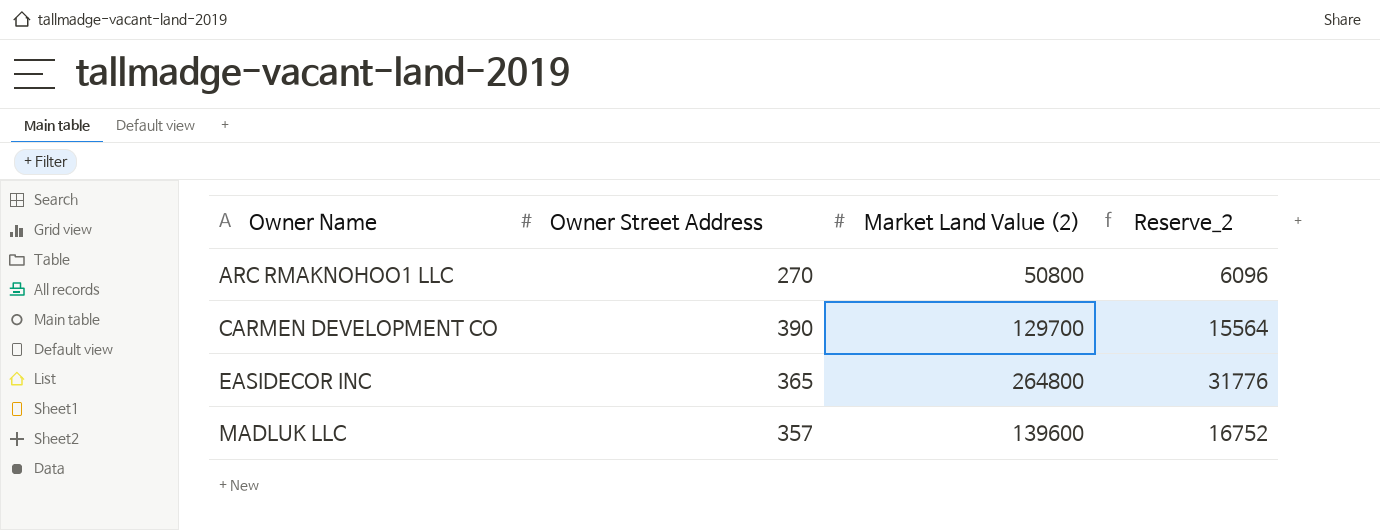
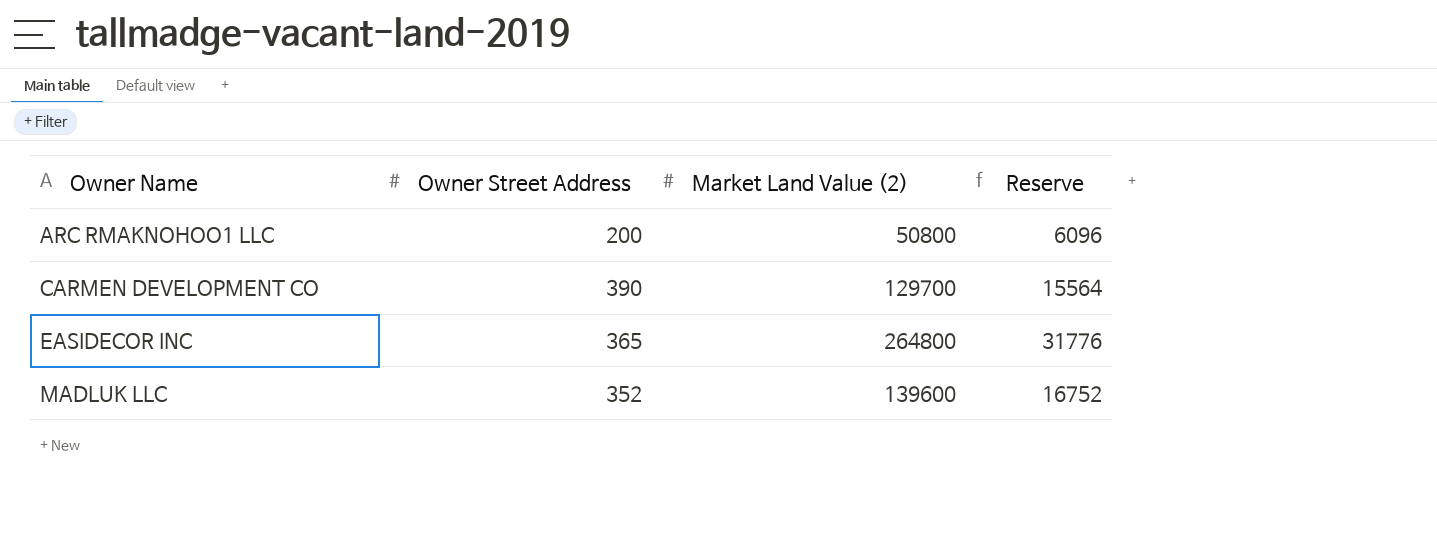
column name: Reserve_2 -> Reserve
ARC RMAKNOHOO1 LLC | Owner Street Address: 270 -> 200
MADLUK LLC | Owner Street Address: 357 -> 352

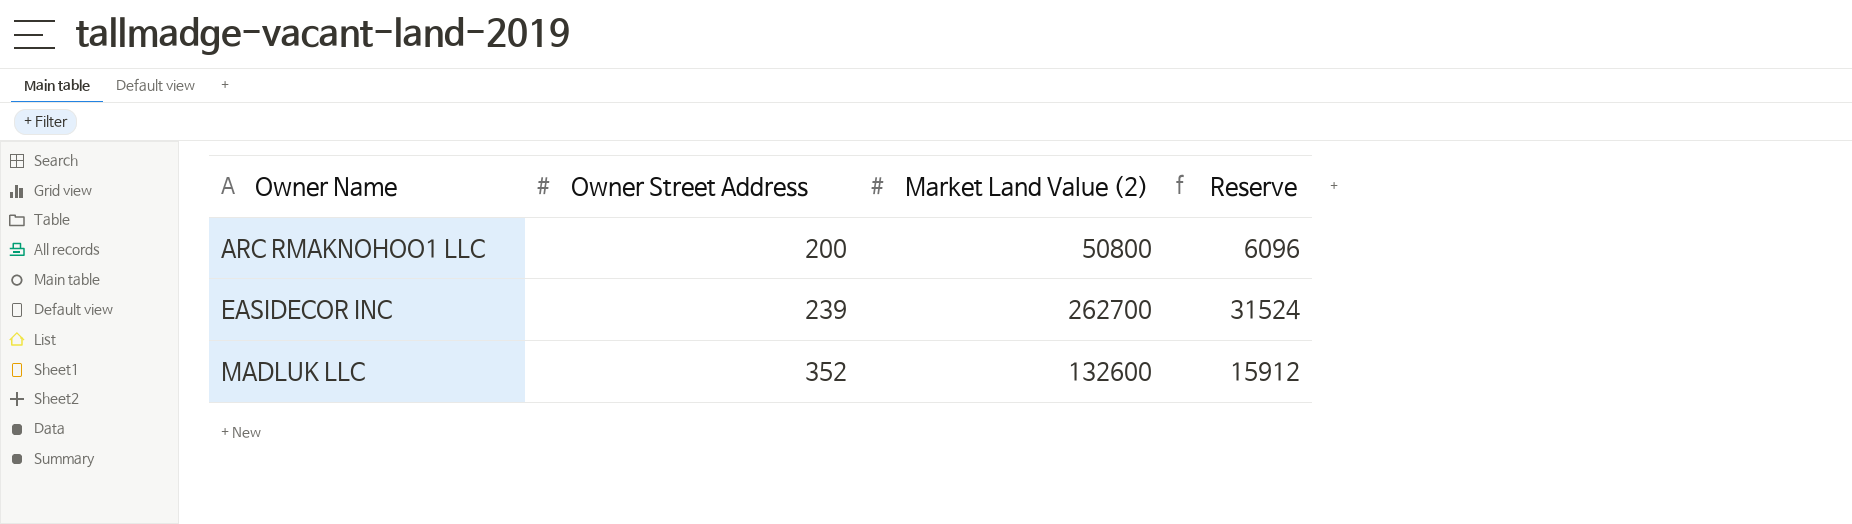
row CARMEN DEVELOPMENT CO: 390 | 129700 | 15564 -> none
EASIDECOR INC | Owner Street Address: 365 -> 239
EASIDECOR INC | Market Land Value (2): 264800 -> 262700
EASIDECOR INC | Reserve: 31776 -> 31524
MADLUK LLC | Market Land Value (2): 139600 -> 132600
MADLUK LLC | Reserve: 16752 -> 15912

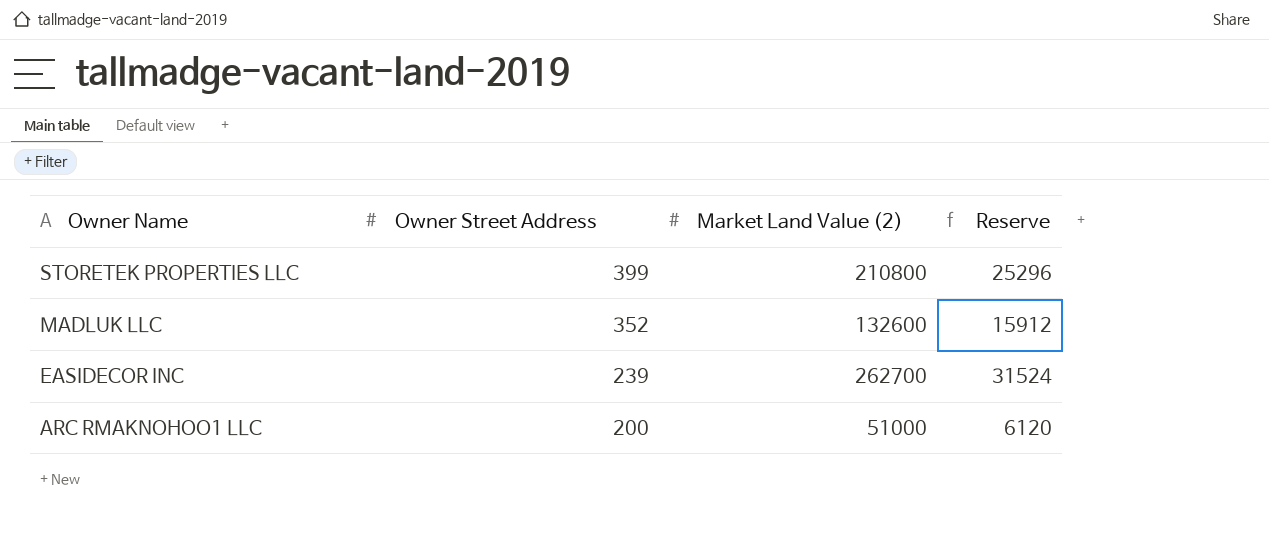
row order: Owner Name ascending -> Owner Name descending
row STORETEK PROPERTIES LLC: none -> 399 | 210800 | 25296
ARC RMAKNOHOO1 LLC | Market Land Value (2): 50800 -> 51000
ARC RMAKNOHOO1 LLC | Reserve: 6096 -> 6120

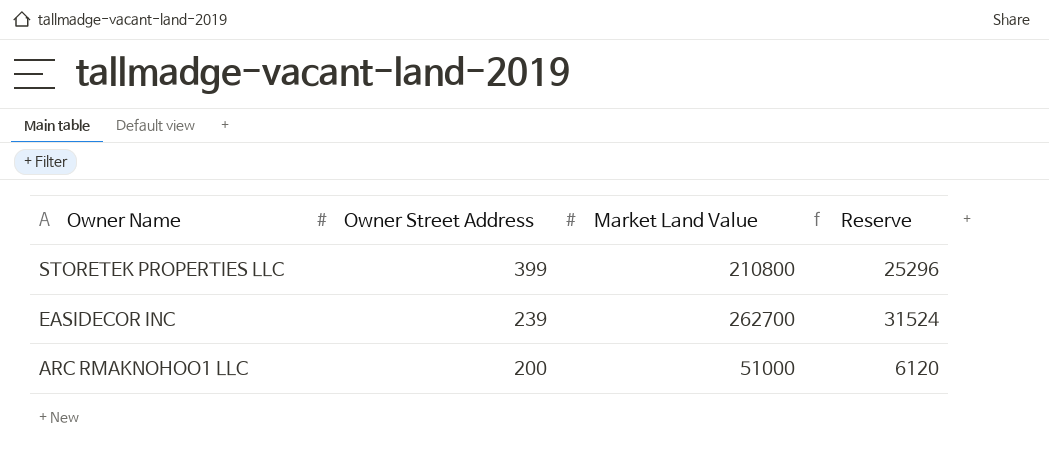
column name: Market Land Value (2) -> Market Land Value
row MADLUK LLC: 352 | 132600 | 15912 -> none

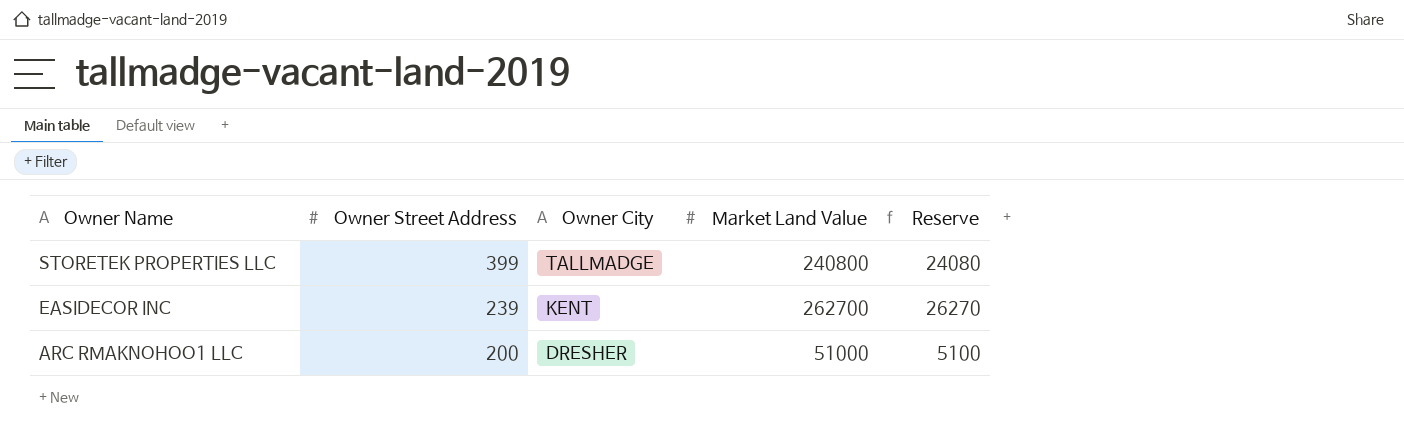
column Owner City | position: none -> 3
column Reserve | formula: [Market Land Value] * 0.12 -> [Market Land Value] * 0.1
STORETEK PROPERTIES LLC | Market Land Value: 210800 -> 240800

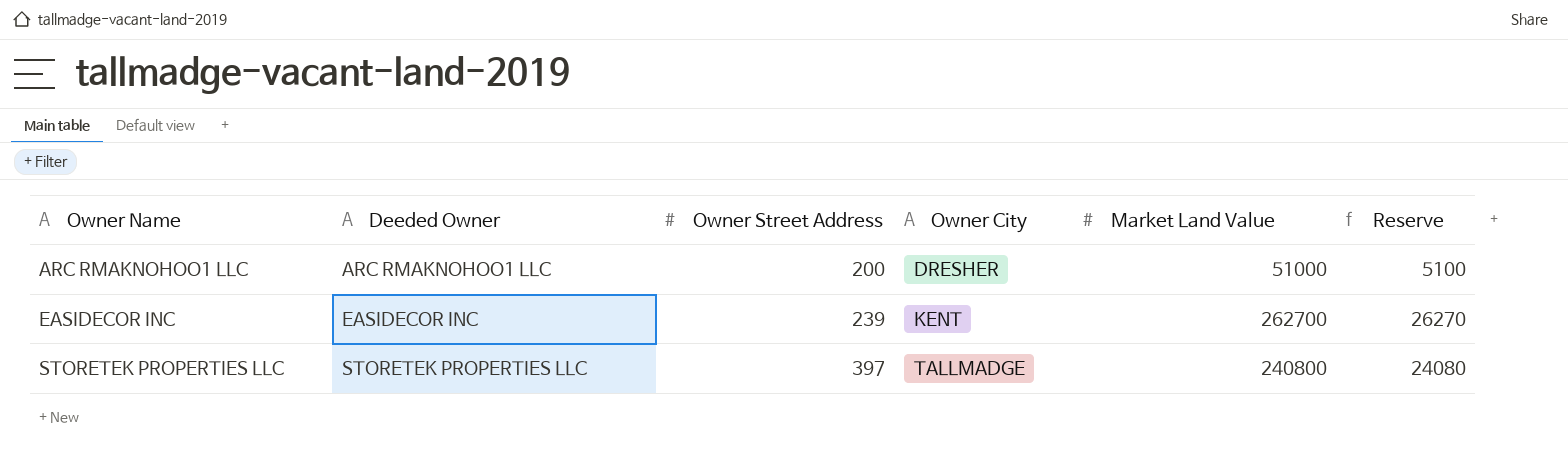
row order: Owner Name descending -> Owner Name ascending
column Deeded Owner | position: none -> 2
STORETEK PROPERTIES LLC | Owner Street Address: 399 -> 397

